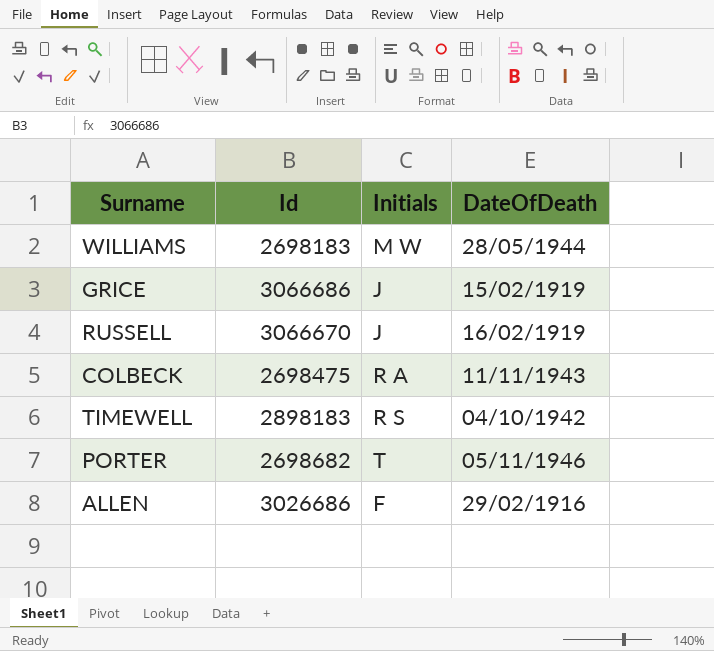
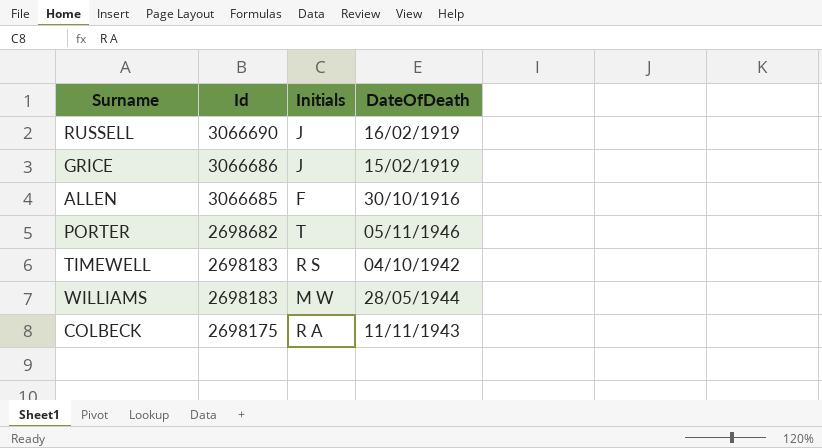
row order: none -> Id descending
RUSSELL | Id: 3066670 -> 3066690
ALLEN | Id: 3026686 -> 3066685
ALLEN | DateOfDeath: 29/02/1916 -> 30/10/1916
TIMEWELL | Id: 2898183 -> 2698183
COLBECK | Id: 2698475 -> 2698175

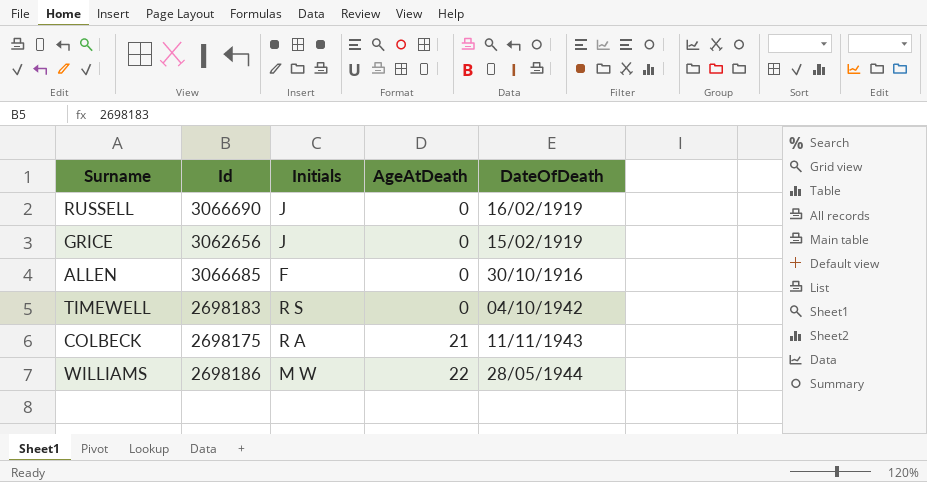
row order: Id descending -> AgeAtDeath ascending
column AgeAtDeath | position: none -> 4
row PORTER: 2698682 | T | 05/11/1946 -> none
GRICE | Id: 3066686 -> 3062656
WILLIAMS | Id: 2698183 -> 2698186

